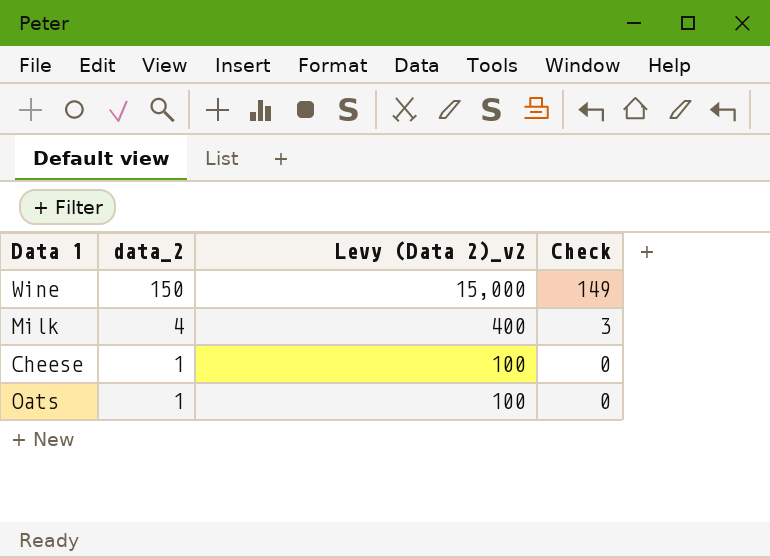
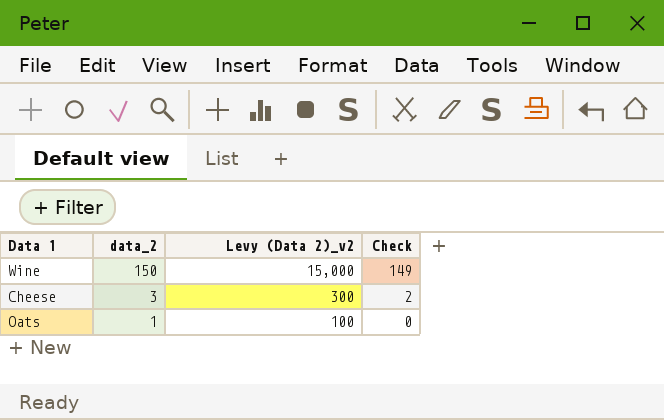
row Milk: 4 | 400 | 3 -> none
Cheese | data_2: 1 -> 3
Cheese | Levy (Data 2)_v2: 100 -> 300
Cheese | Check: 0 -> 2

